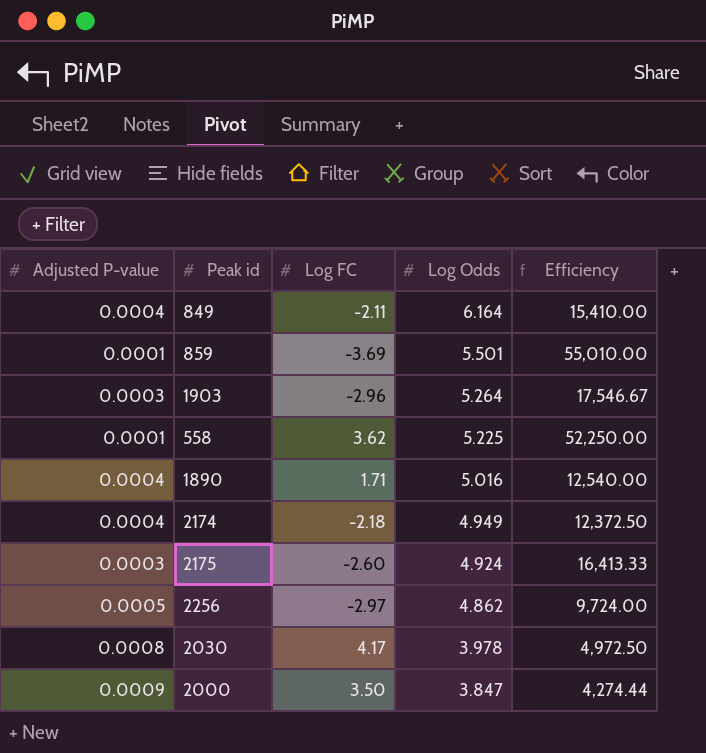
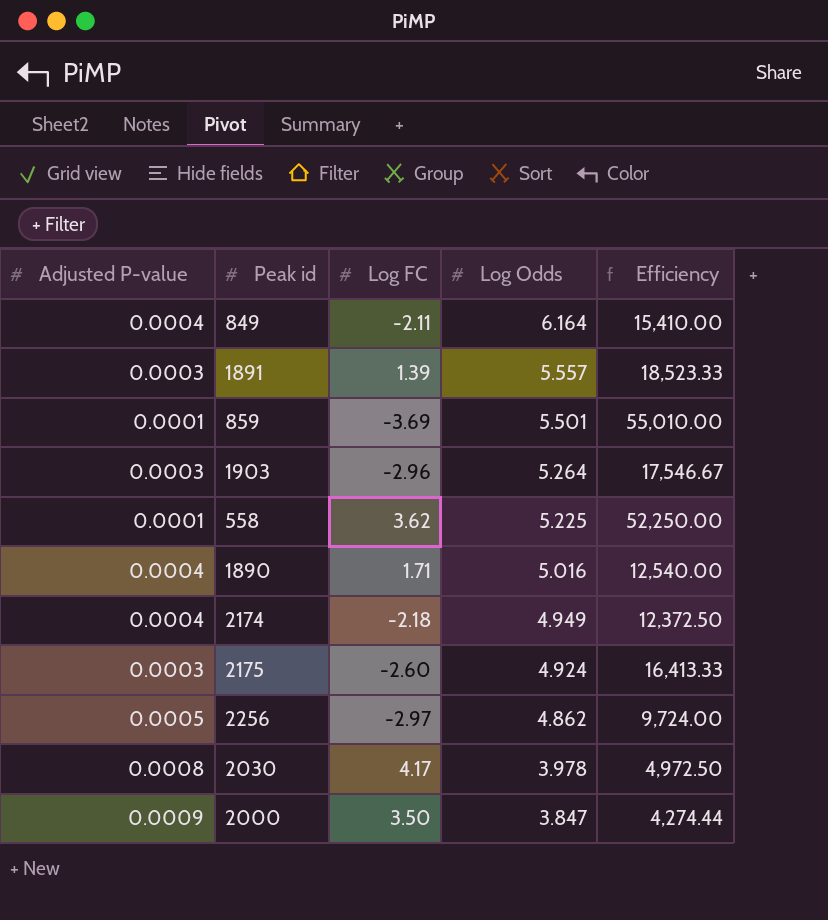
row 1891: none -> 0.0003 | 1.39 | 5.557 | 18,523.33

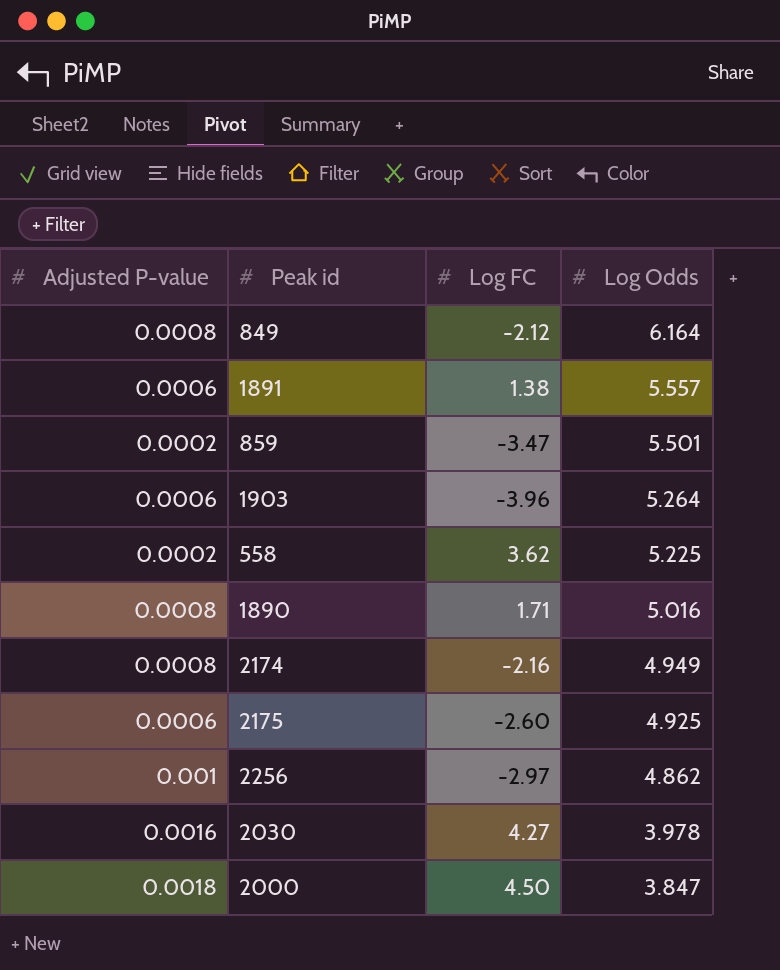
column Efficiency | formula: [Log Odds] / [Adjusted P-value] -> none
849 | Adjusted P-value: 0.0004 -> 0.0008
849 | Log FC: -2.11 -> -2.12
1891 | Adjusted P-value: 0.0003 -> 0.0006
1891 | Log FC: 1.39 -> 1.38
859 | Adjusted P-value: 0.0001 -> 0.0002
859 | Log FC: -3.69 -> -3.47
1903 | Adjusted P-value: 0.0003 -> 0.0006
1903 | Log FC: -2.96 -> -3.96
558 | Adjusted P-value: 0.0001 -> 0.0002
1890 | Adjusted P-value: 0.0004 -> 0.0008
2174 | Adjusted P-value: 0.0004 -> 0.0008
2174 | Log FC: -2.18 -> -2.16
2175 | Adjusted P-value: 0.0003 -> 0.0006
2175 | Log Odds: 4.924 -> 4.925
2256 | Adjusted P-value: 0.0005 -> 0.001
2030 | Adjusted P-value: 0.0008 -> 0.0016
2030 | Log FC: 4.17 -> 4.27
2000 | Adjusted P-value: 0.0009 -> 0.0018
2000 | Log FC: 3.50 -> 4.50

